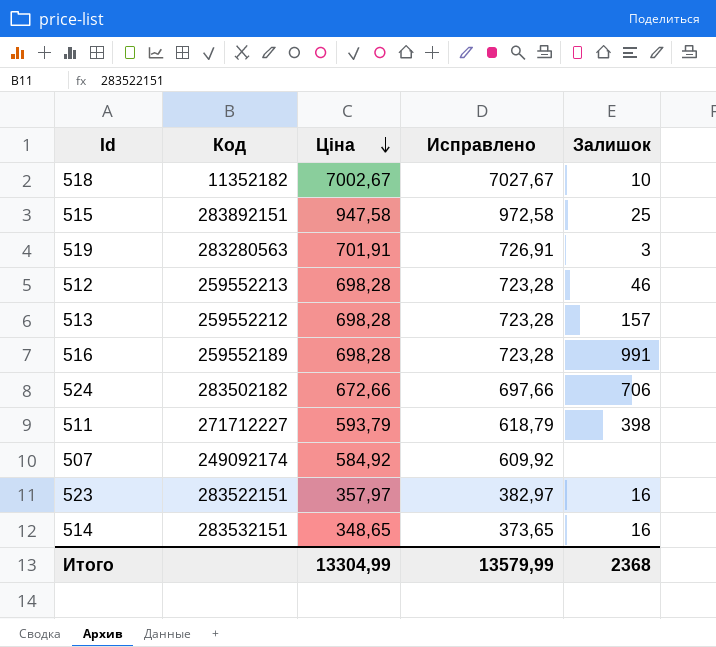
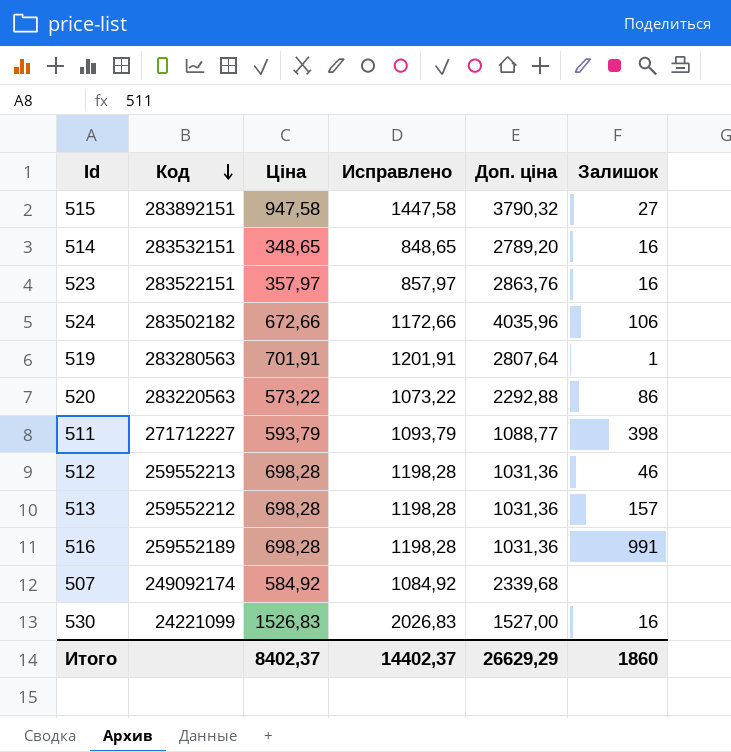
row order: Ціна descending -> Код descending
column Исправлено | formula: [Ціна] + 25 -> [Ціна] + 500
column Доп. ціна | position: none -> 5
row 518: 11352182 | 7002,67 | 7027,67 | 10 -> none
515 | Залишок: 25 -> 27
524 | Залишок: 706 -> 106
519 | Залишок: 3 -> 1
row 520: none -> 283220563 | 573,22 | 1073,22 | 2292,88 | 86
row 530: none -> 24221099 | 1526,83 | 2026,83 | 1527,00 | 16
Итого | Ціна: 13304,99 -> 8402,37
Итого | Исправлено: 13579,99 -> 14402,37
Итого | Залишок: 2368 -> 1860

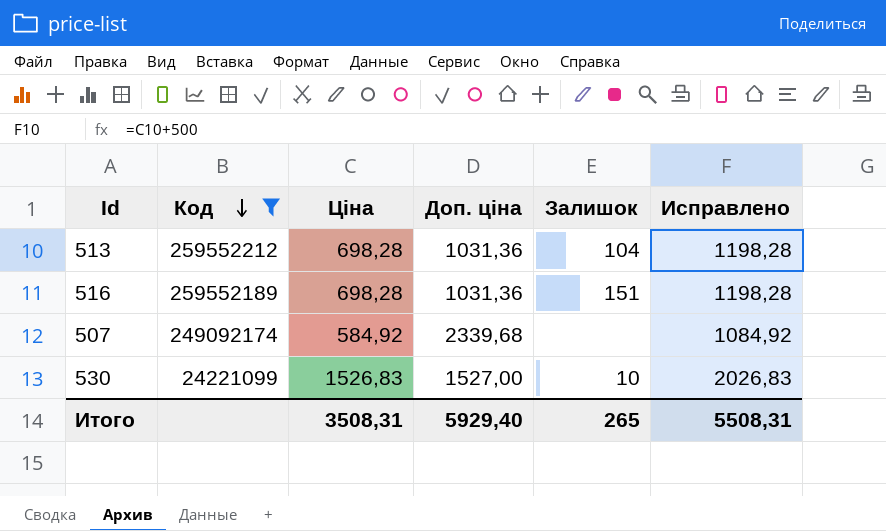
filter: none -> Код <= 259552212
column Исправлено | position: 4 -> 6
513 | Залишок: 157 -> 104
516 | Залишок: 991 -> 151
530 | Залишок: 16 -> 10
Итого | Ціна: 8402,37 -> 3508,31
Итого | Доп. ціна: 26629,29 -> 5929,40
Итого | Залишок: 1860 -> 265
Итого | Исправлено: 14402,37 -> 5508,31

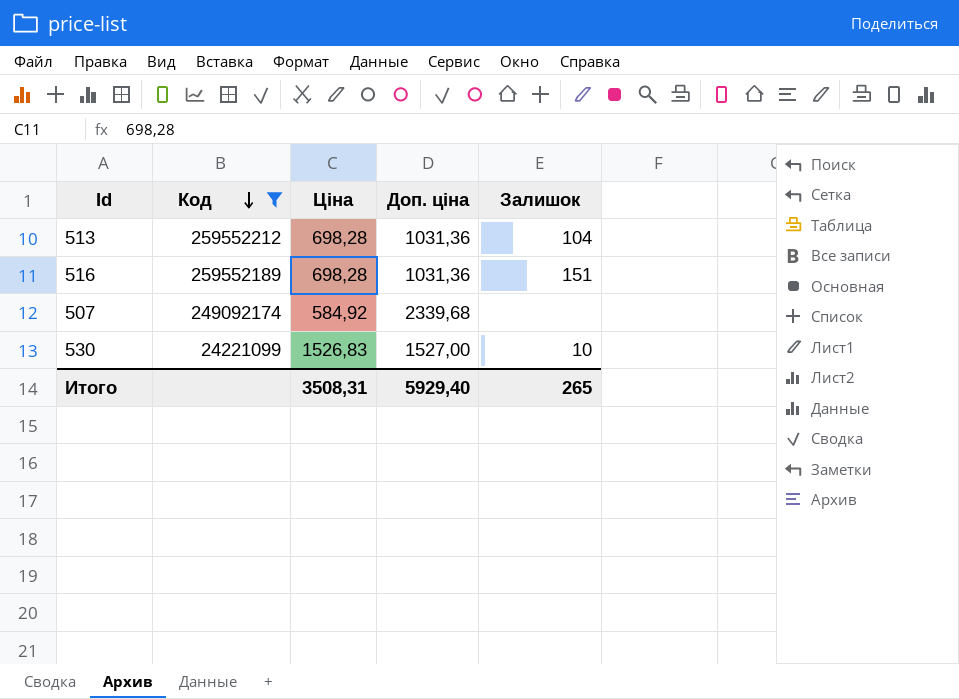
column Исправлено | formula: [Ціна] + 500 -> none

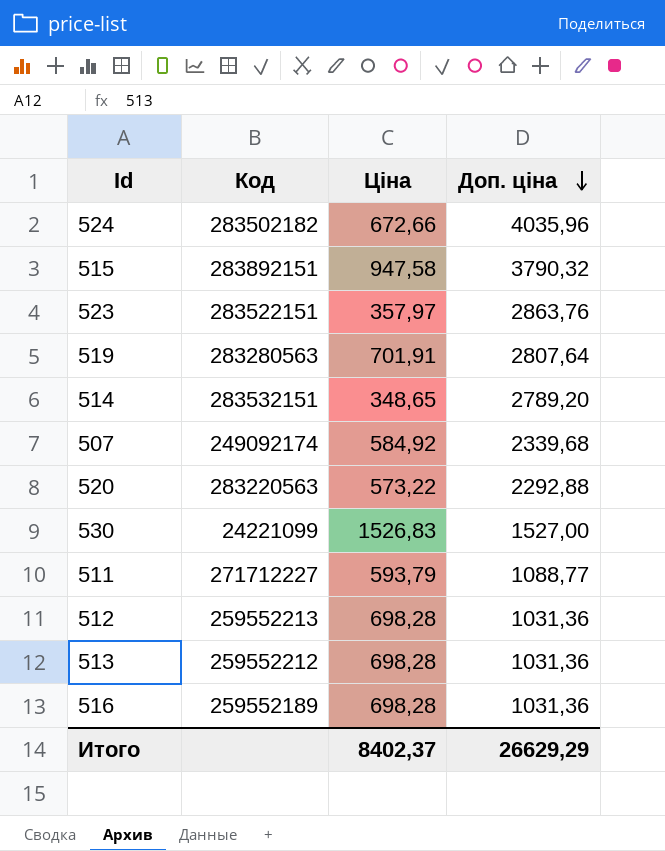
filter: Код <= 259552212 -> none
row order: Код descending -> Доп. ціна descending
column Залишок | position: 5 -> none
Итого | Ціна: 3508,31 -> 8402,37
Итого | Доп. ціна: 5929,40 -> 26629,29

